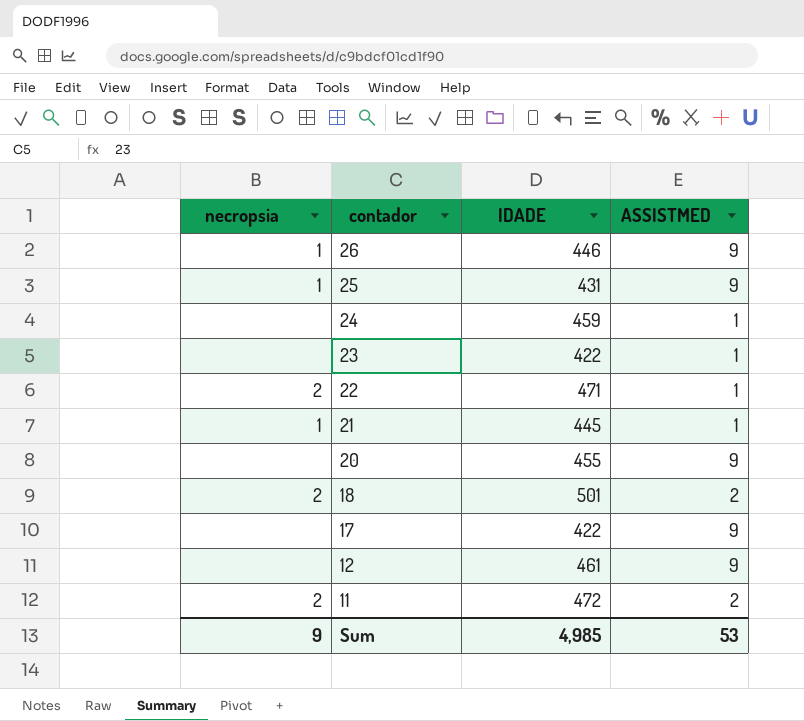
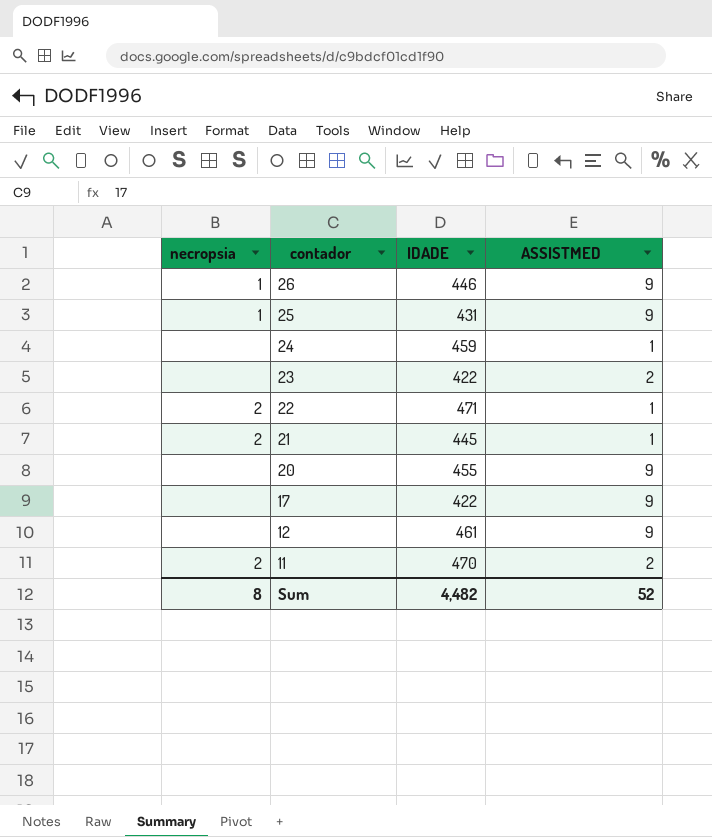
row 18: 2 | 501 | 2 -> none
23 | ASSISTMED: 1 -> 2
21 | necropsia: 1 -> 2
11 | IDADE: 472 -> 470
Sum | necropsia: 9 -> 8
Sum | IDADE: 4,985 -> 4,482
Sum | ASSISTMED: 53 -> 52

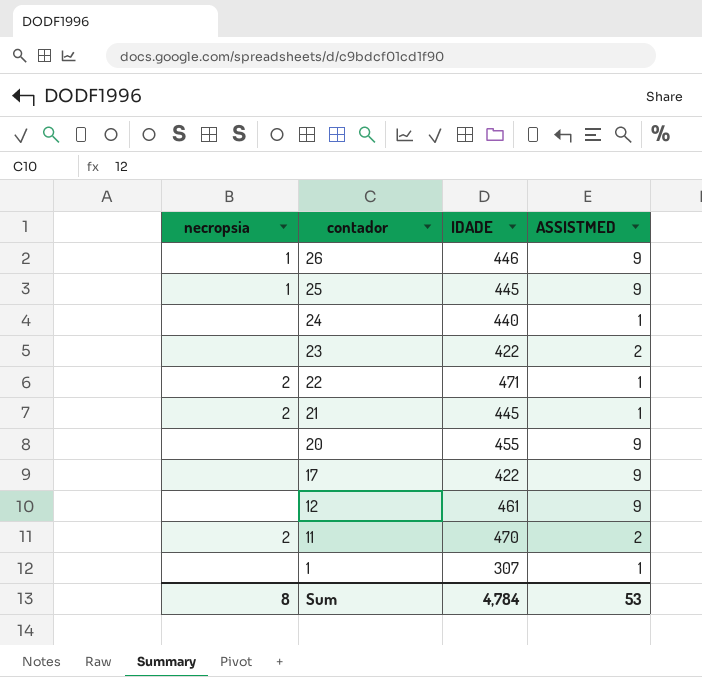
25 | IDADE: 431 -> 445
24 | IDADE: 459 -> 440
row 1: none -> none | 307 | 1
Sum | IDADE: 4,482 -> 4,784
Sum | ASSISTMED: 52 -> 53

